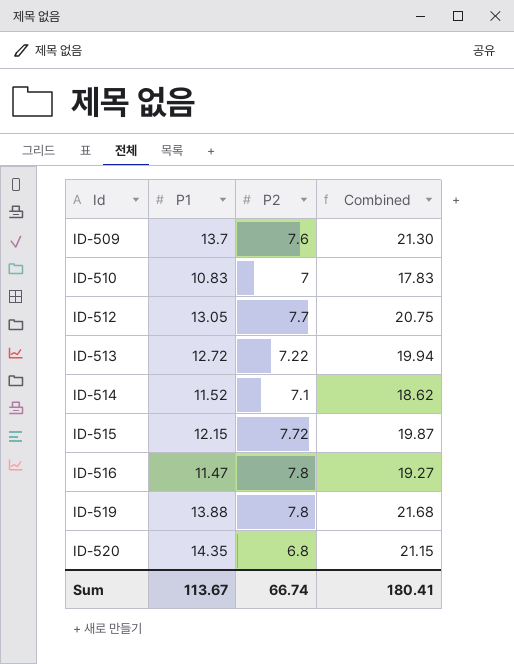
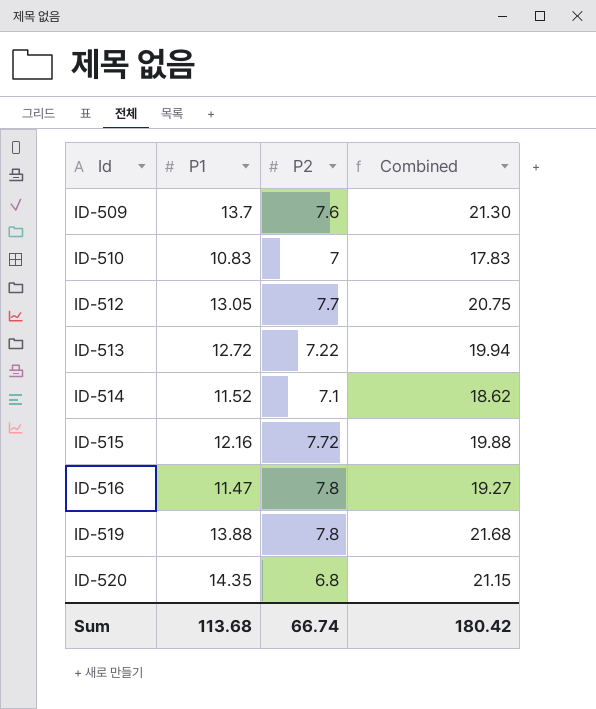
ID-515 | P1: 12.15 -> 12.16
ID-515 | Combined: 19.87 -> 19.88
Sum | P1: 113.67 -> 113.68
Sum | Combined: 180.41 -> 180.42

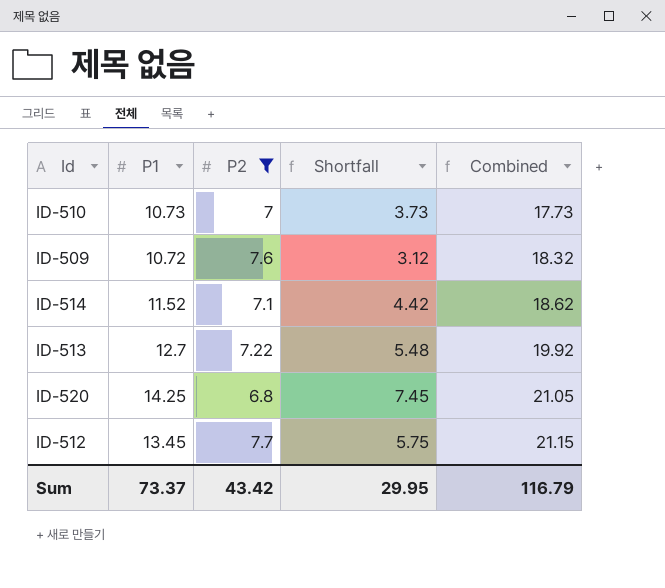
filter: none -> P2 <= 7.7
row order: Id ascending -> Combined ascending
column Shortfall | formula: none -> [P1] - [P2]
ID-510 | P1: 10.83 -> 10.73
ID-510 | Combined: 17.83 -> 17.73
ID-509 | P1: 13.7 -> 10.72
ID-509 | Combined: 21.30 -> 18.32
ID-513 | P1: 12.72 -> 12.7
ID-513 | Combined: 19.94 -> 19.92
ID-520 | P1: 14.35 -> 14.25
ID-520 | Combined: 21.15 -> 21.05
ID-512 | P1: 13.05 -> 13.45
ID-512 | Combined: 20.75 -> 21.15
Sum | P1: 113.68 -> 73.37
Sum | P2: 66.74 -> 43.42
Sum | Combined: 180.42 -> 116.79

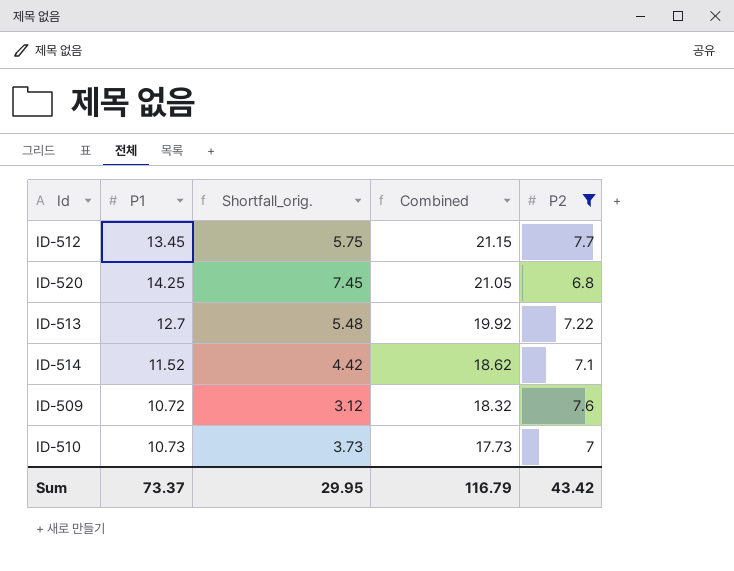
row order: Combined ascending -> Combined descending
column name: Shortfall -> Shortfall_orig.
column P2 | position: 3 -> 5

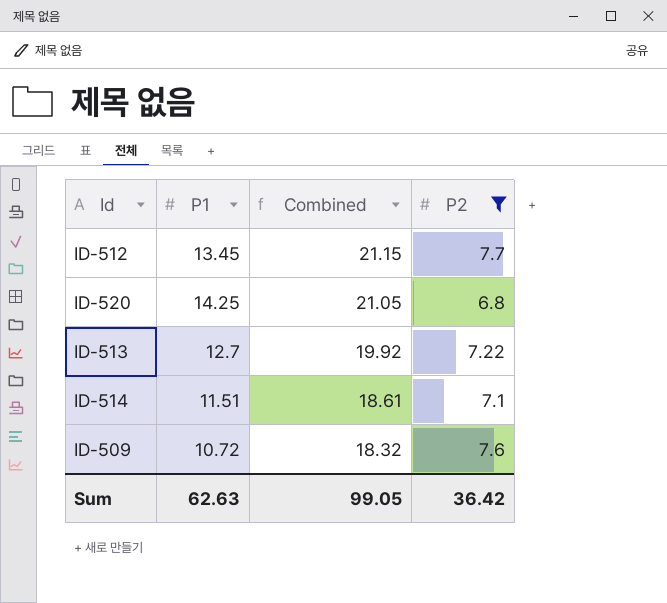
column Shortfall_orig. | formula: [P1] - [P2] -> none
row ID-510: 10.73 | 3.73 | 17.73 | 7 -> none
ID-514 | P1: 11.52 -> 11.51
ID-514 | Combined: 18.62 -> 18.61
Sum | P1: 73.37 -> 62.63
Sum | Combined: 116.79 -> 99.05
Sum | P2: 43.42 -> 36.42

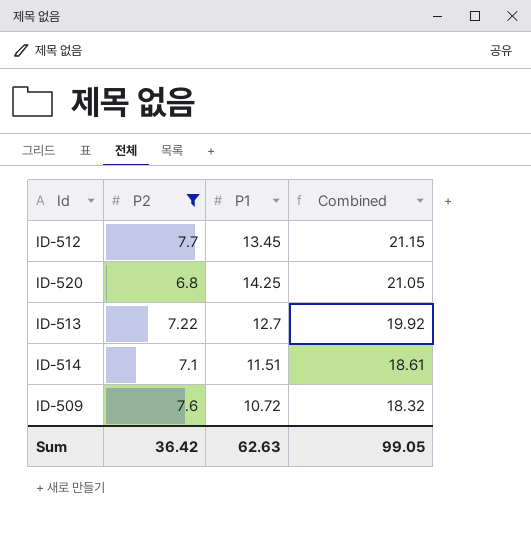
column P2 | position: 4 -> 2

